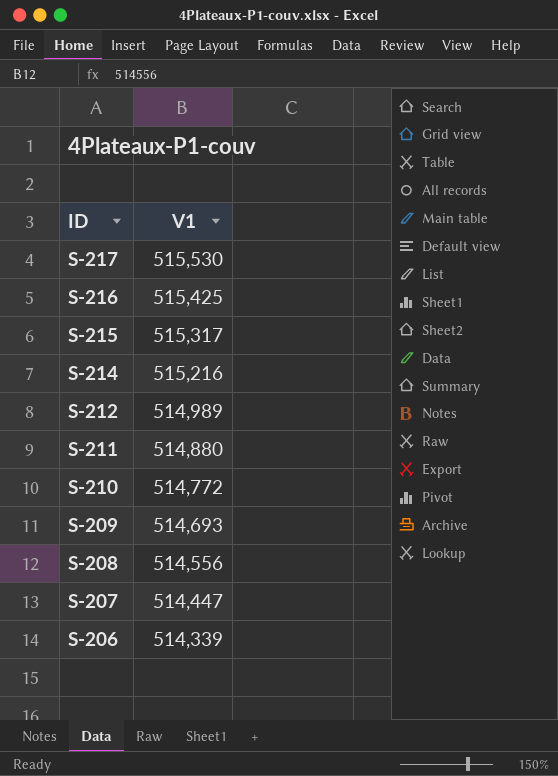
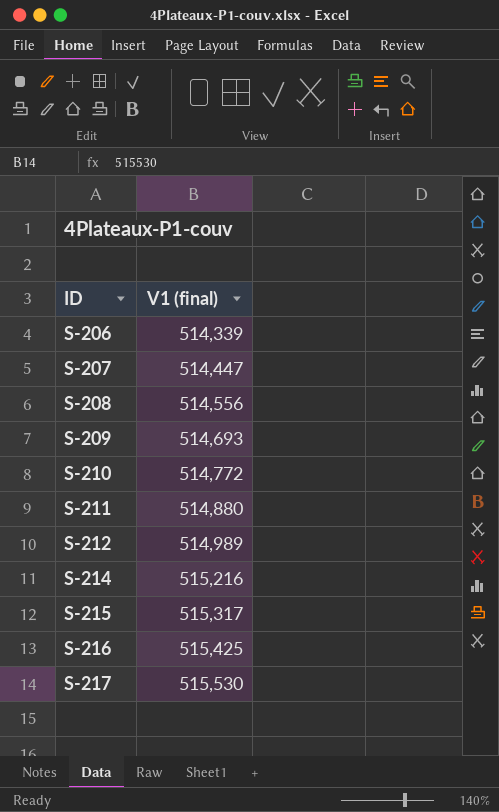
row order: ID descending -> ID ascending
column name: V1 -> V1 (final)

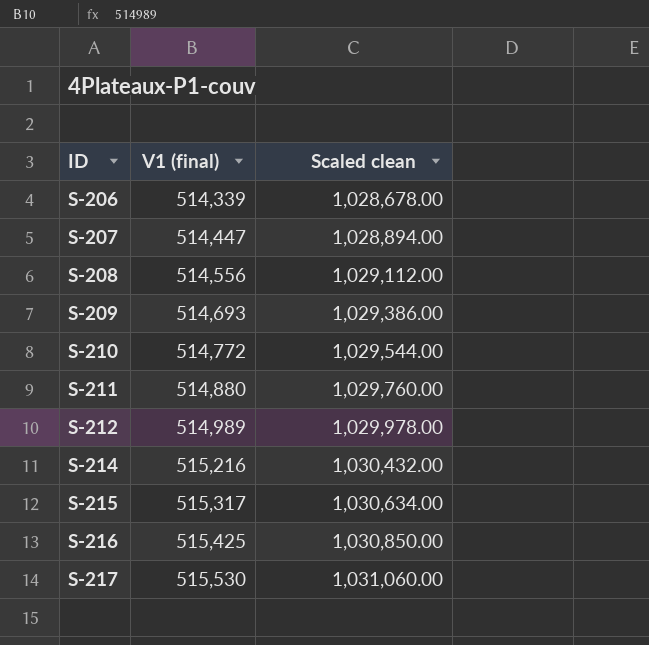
column Scaled clean | formula: none -> [V1 (final)] * 2

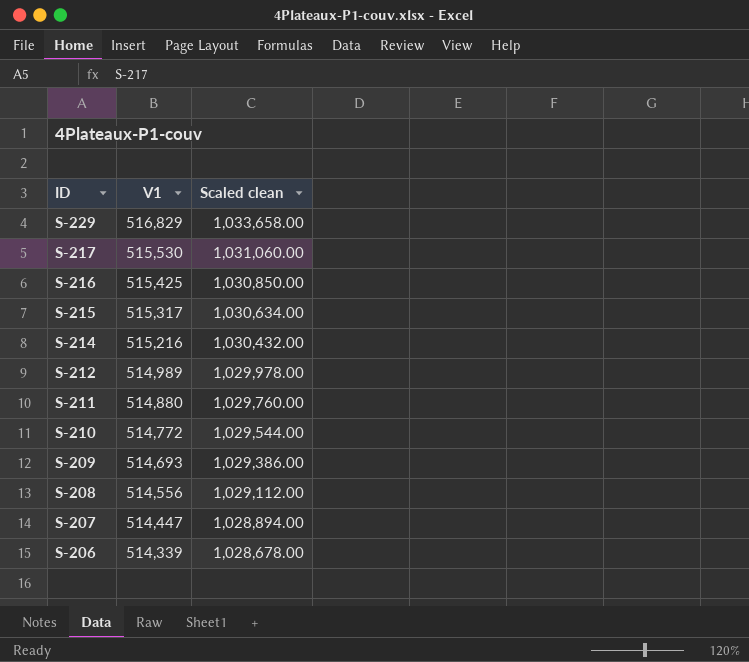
row order: ID ascending -> ID descending
column name: V1 (final) -> V1
row S-229: none -> 516,829 | 1,033,658.00

